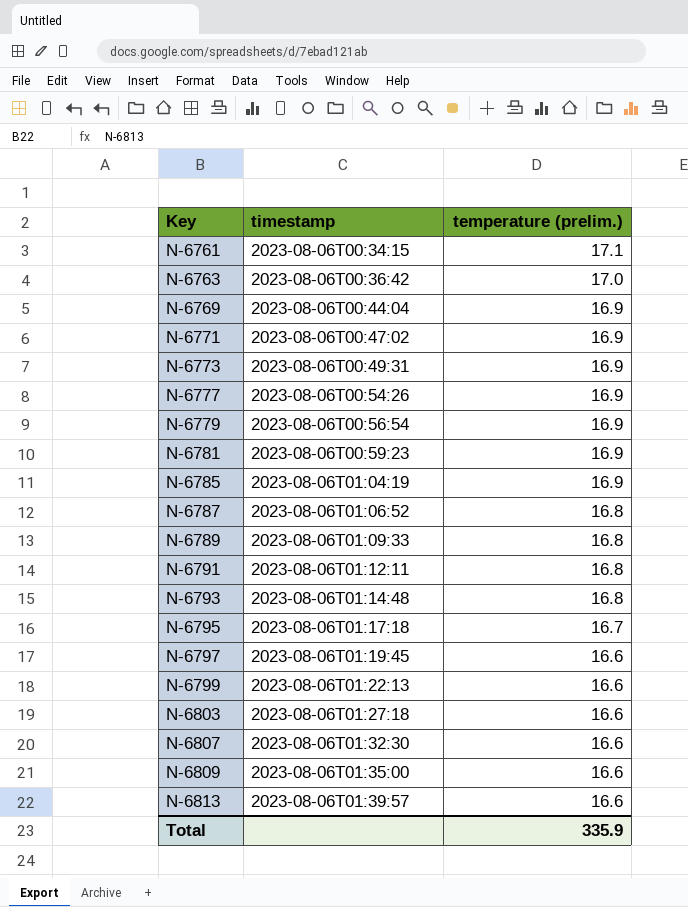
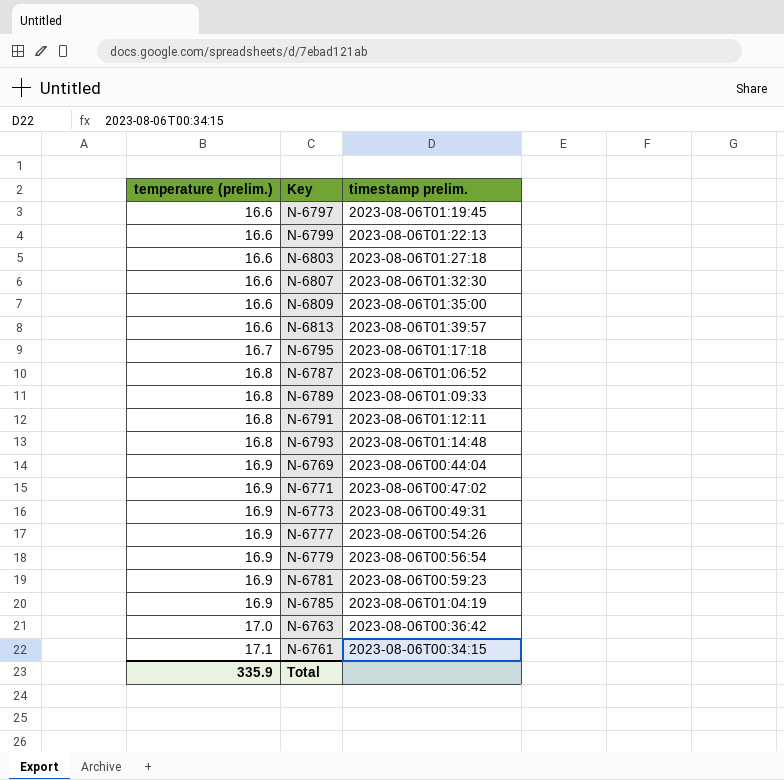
row order: Key ascending -> temperature (prelim.) ascending
column temperature (prelim.) | position: 3 -> 1
column name: timestamp -> timestamp prelim.

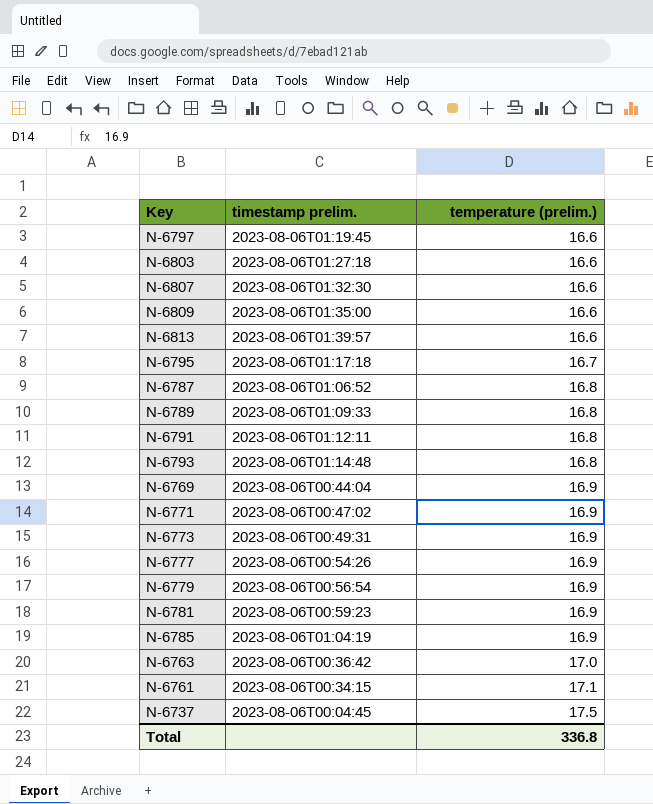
column temperature (prelim.) | position: 1 -> 3
row N-6799: 16.6 | 2023-08-06T01:22:13 -> none
row N-6737: none -> 2023-08-06T00:04:45 | 17.5
Total | temperature (prelim.): 335.9 -> 336.8

